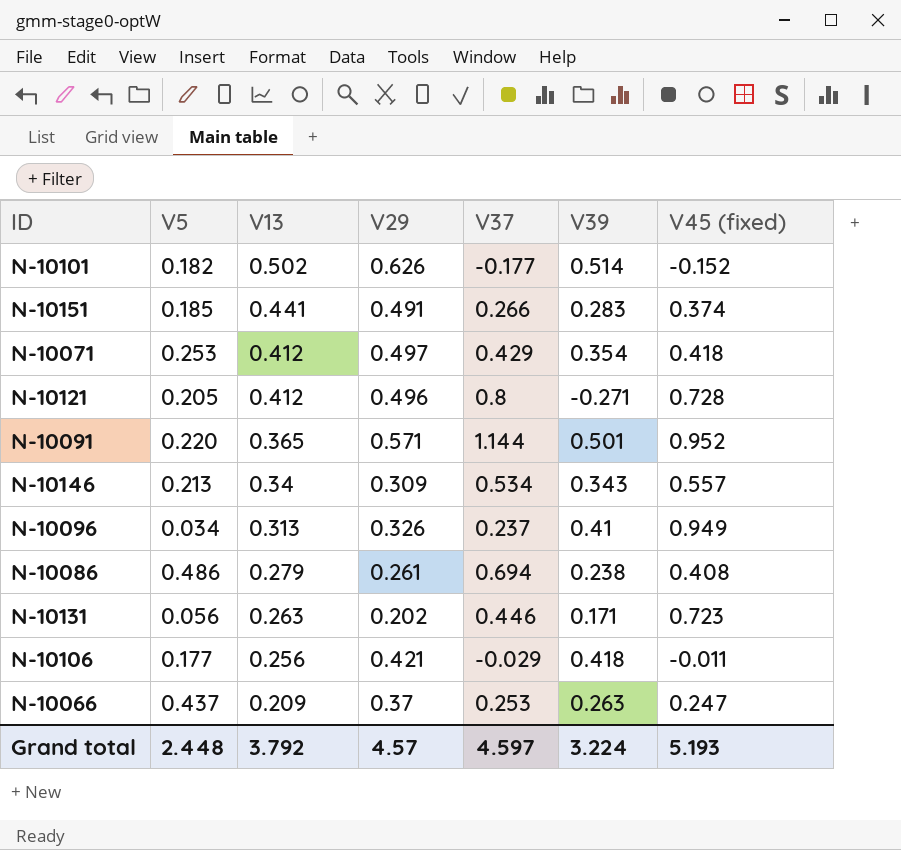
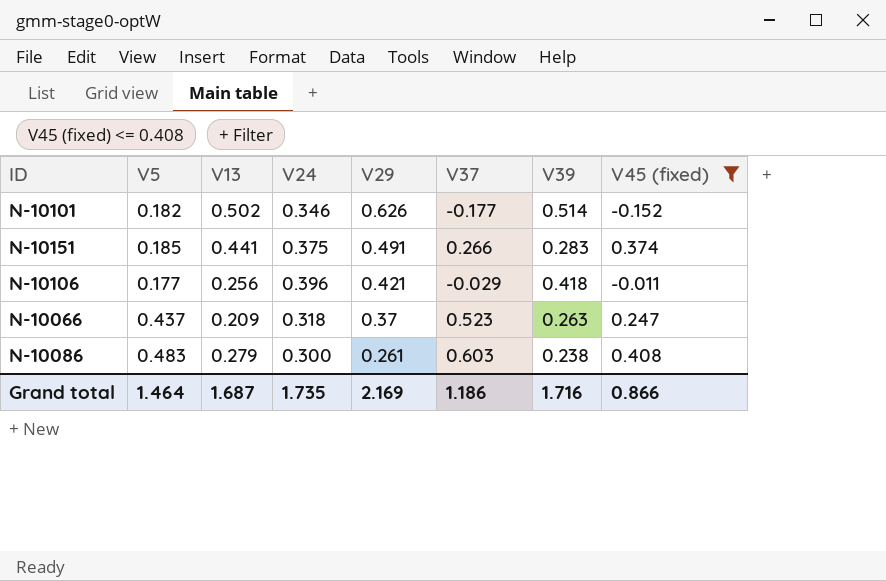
filter: none -> V45 (fixed) <= 0.408
row order: V13 descending -> V29 descending
column V24 | position: none -> 4
N-10066 | V37: 0.253 -> 0.523
N-10086 | V5: 0.486 -> 0.483
N-10086 | V37: 0.694 -> 0.603
Grand total | V5: 2.448 -> 1.464
Grand total | V13: 3.792 -> 1.687
Grand total | V29: 4.57 -> 2.169
Grand total | V37: 4.597 -> 1.186
Grand total | V39: 3.224 -> 1.716
Grand total | V45 (fixed): 5.193 -> 0.866

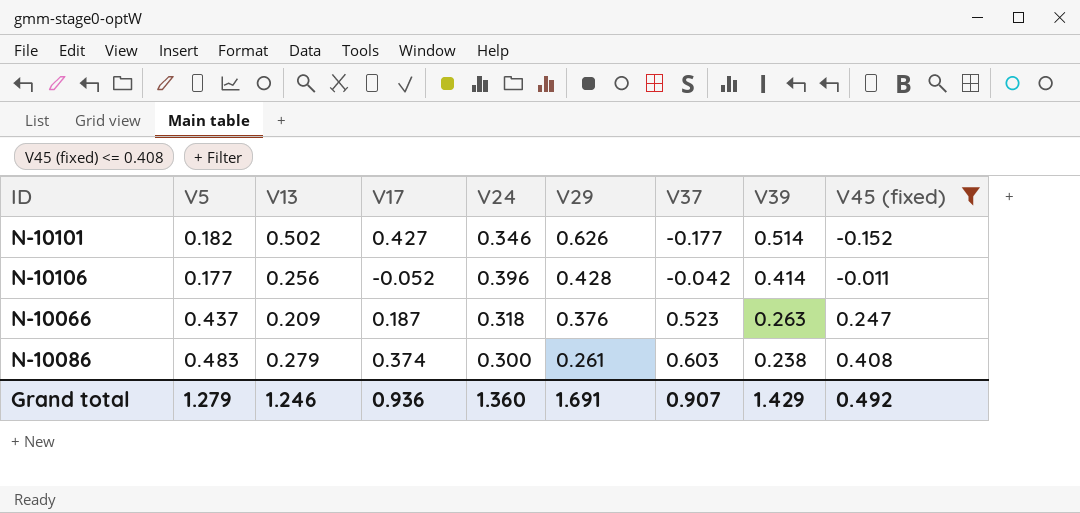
column V17 | position: none -> 4
row N-10151: 0.185 | 0.441 | 0.375 | 0.491 | 0.266 | 0.283 | 0.374 -> none
N-10106 | V29: 0.421 -> 0.428
N-10106 | V37: -0.029 -> -0.042
N-10106 | V39: 0.418 -> 0.414
N-10066 | V29: 0.37 -> 0.376
Grand total | V5: 1.464 -> 1.279
Grand total | V13: 1.687 -> 1.246
Grand total | V24: 1.735 -> 1.360
Grand total | V29: 2.169 -> 1.691
Grand total | V37: 1.186 -> 0.907
Grand total | V39: 1.716 -> 1.429
Grand total | V45 (fixed): 0.866 -> 0.492

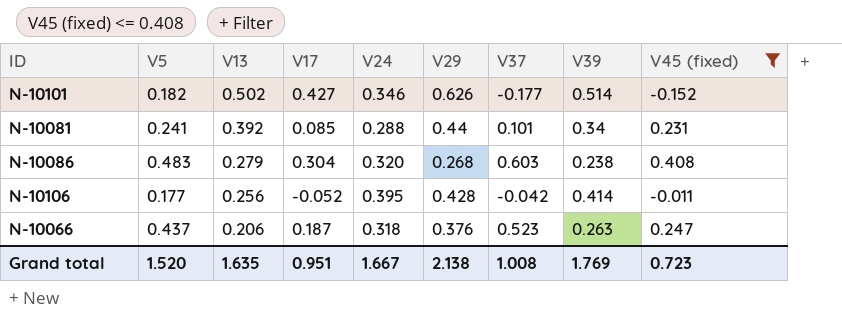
row order: V29 descending -> V13 descending
row N-10081: none -> 0.241 | 0.392 | 0.085 | 0.288 | 0.44 | 0.101 | 0.34 | 0.231
N-10086 | V17: 0.374 -> 0.304
N-10086 | V24: 0.300 -> 0.320
N-10086 | V29: 0.261 -> 0.268
N-10106 | V24: 0.396 -> 0.395
N-10066 | V13: 0.209 -> 0.206
Grand total | V5: 1.279 -> 1.520
Grand total | V13: 1.246 -> 1.635
Grand total | V17: 0.936 -> 0.951
Grand total | V24: 1.360 -> 1.667
Grand total | V29: 1.691 -> 2.138
Grand total | V37: 0.907 -> 1.008
Grand total | V39: 1.429 -> 1.769
Grand total | V45 (fixed): 0.492 -> 0.723

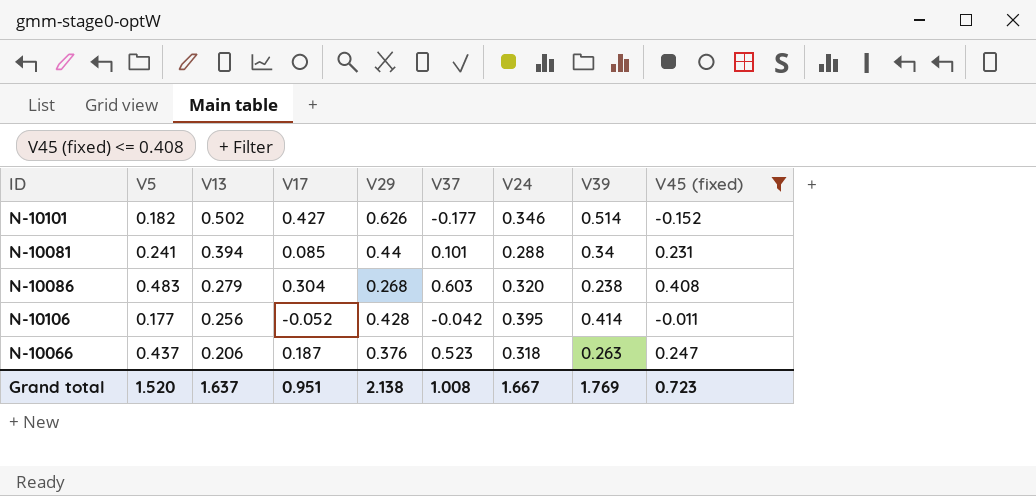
column V24 | position: 5 -> 7
N-10081 | V13: 0.392 -> 0.394
Grand total | V13: 1.635 -> 1.637

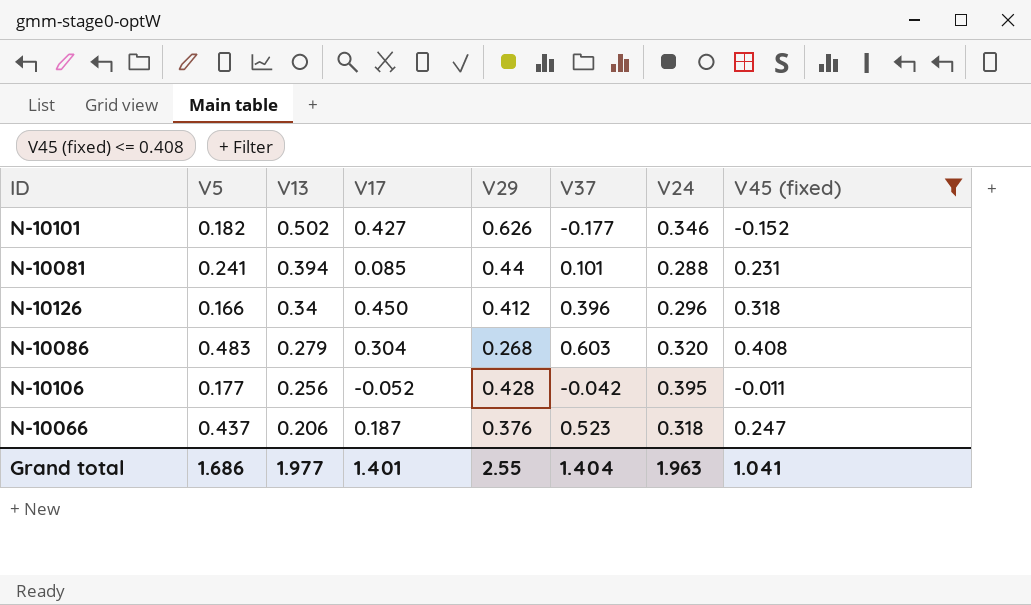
column V39 | position: 8 -> none
row N-10126: none -> 0.166 | 0.34 | 0.450 | 0.412 | 0.396 | 0.296 | 0.318
Grand total | V5: 1.520 -> 1.686
Grand total | V13: 1.637 -> 1.977
Grand total | V17: 0.951 -> 1.401
Grand total | V29: 2.138 -> 2.55
Grand total | V37: 1.008 -> 1.404
Grand total | V24: 1.667 -> 1.963
Grand total | V45 (fixed): 0.723 -> 1.041

